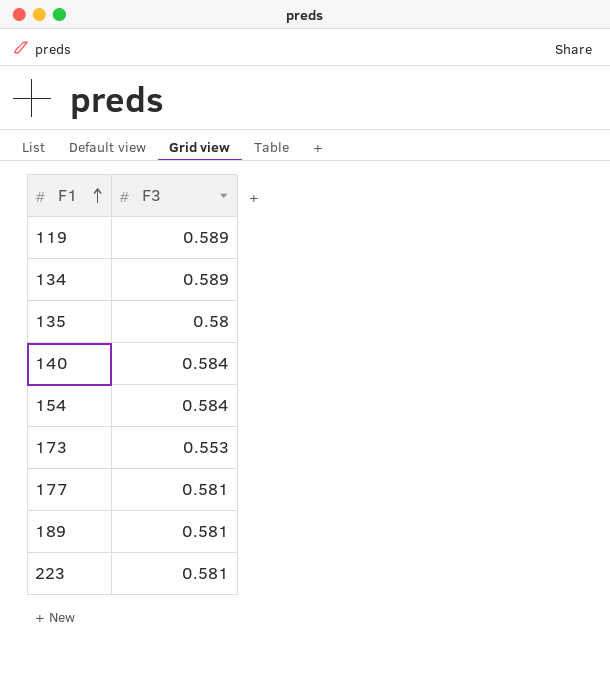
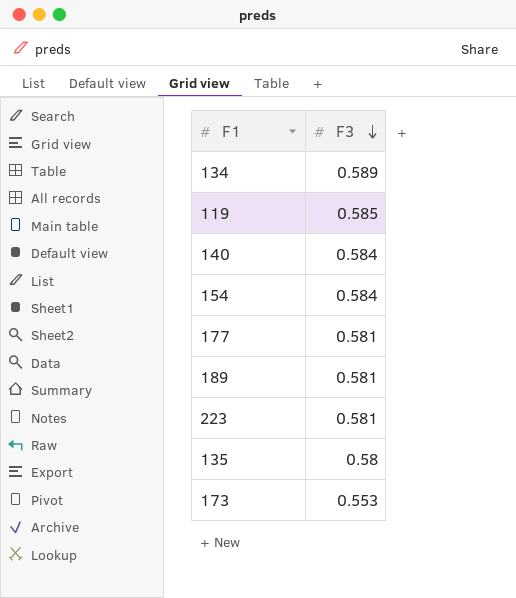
row order: F1 ascending -> F3 descending
119 | F3: 0.589 -> 0.585

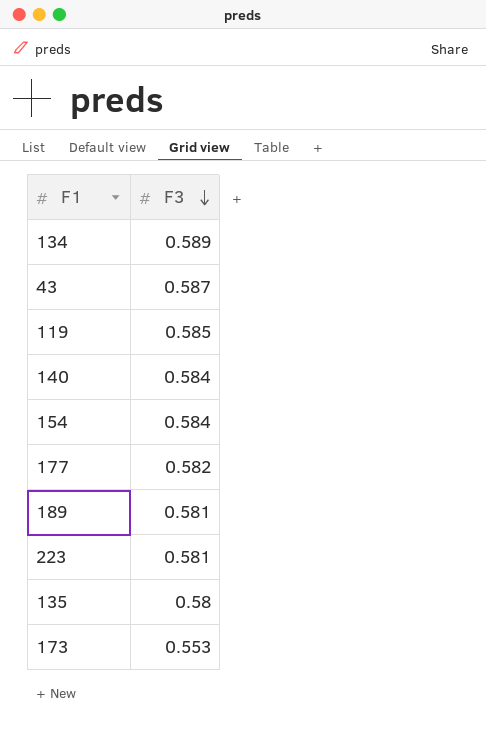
row 43: none -> 0.587
177 | F3: 0.581 -> 0.582

